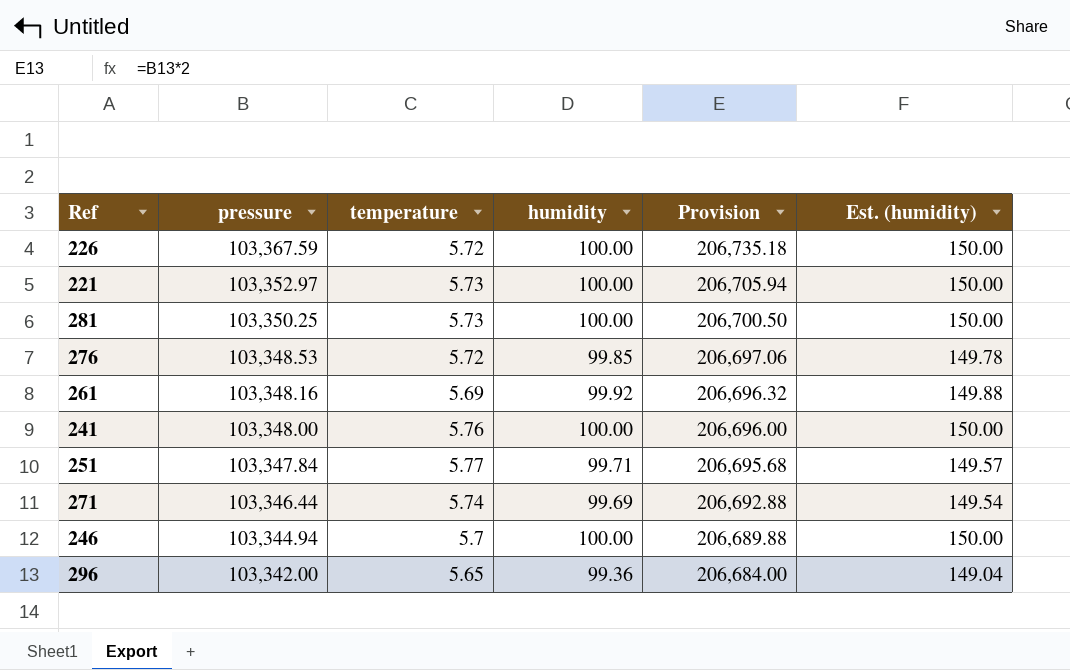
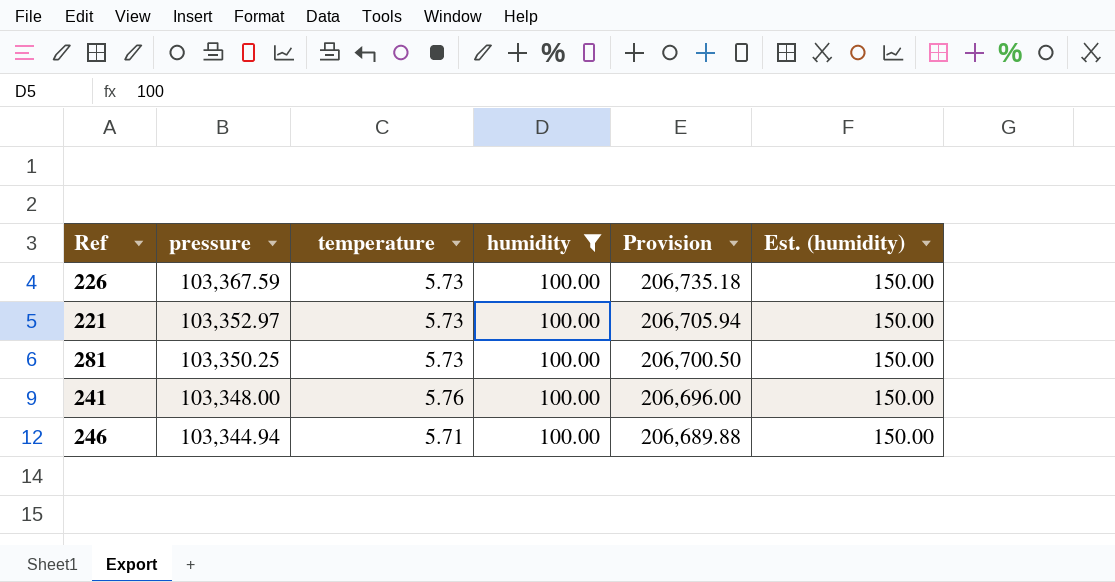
filter: none -> humidity = 100.00
226 | temperature: 5.72 -> 5.73
246 | temperature: 5.7 -> 5.71

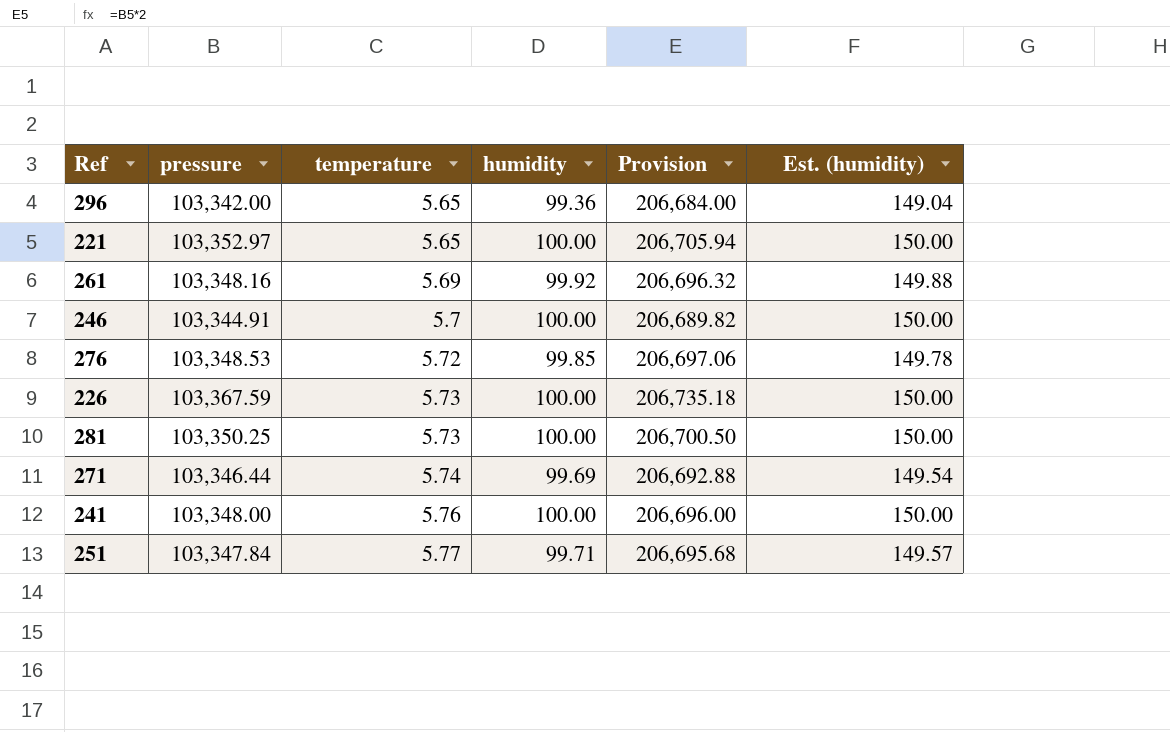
filter: humidity = 100.00 -> none
row order: pressure descending -> temperature ascending
221 | temperature: 5.73 -> 5.65
246 | pressure: 103,344.94 -> 103,344.91
246 | temperature: 5.71 -> 5.7
246 | Provision: 206,689.88 -> 206,689.82

